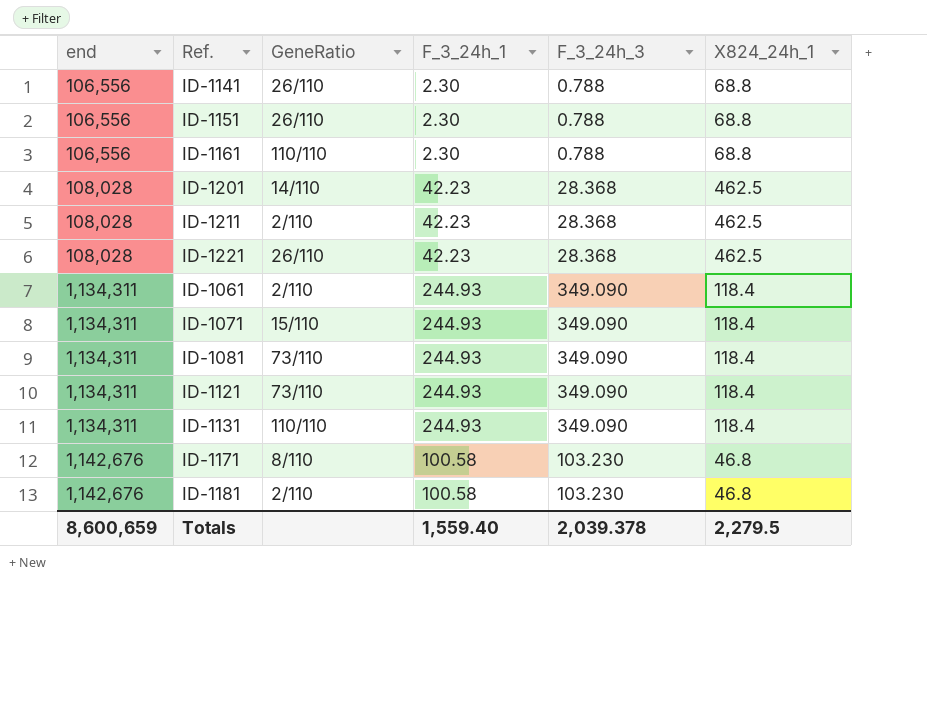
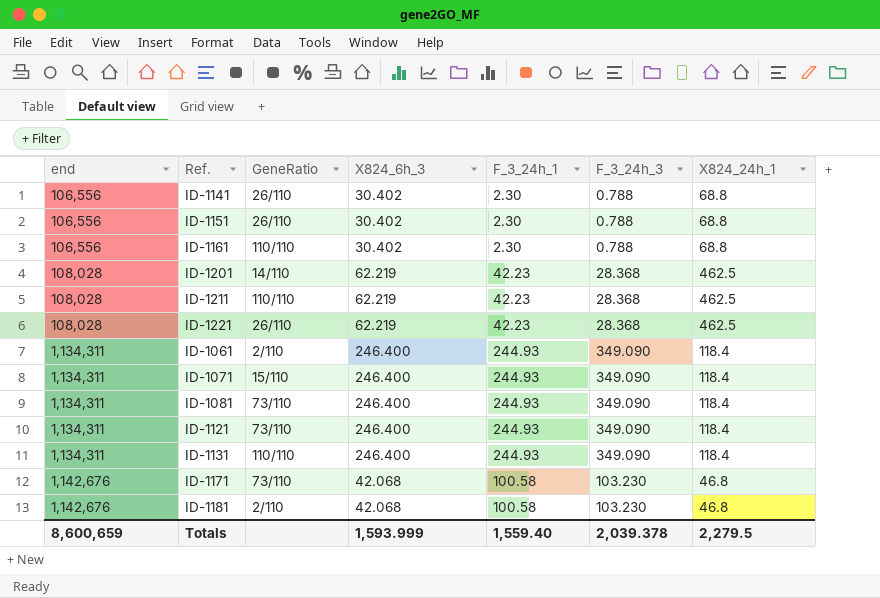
column X824_6h_3 | position: none -> 4
ID-1211 | GeneRatio: 2/110 -> 110/110
ID-1171 | GeneRatio: 8/110 -> 73/110

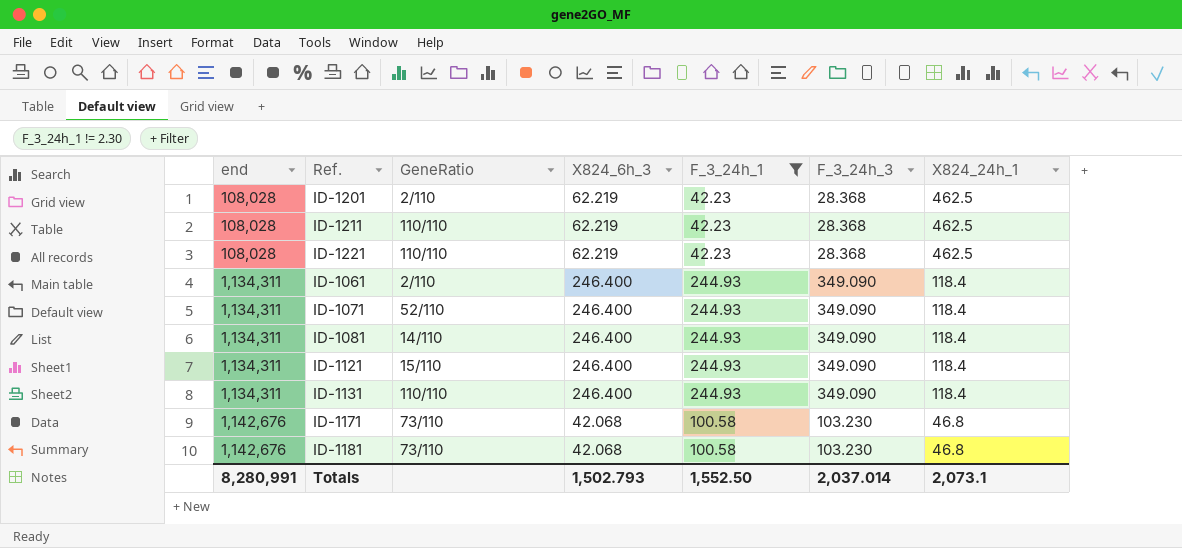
filter: none -> F_3_24h_1 != 2.30
ID-1201 | GeneRatio: 14/110 -> 2/110
ID-1221 | GeneRatio: 26/110 -> 110/110
ID-1071 | GeneRatio: 15/110 -> 52/110
ID-1081 | GeneRatio: 73/110 -> 14/110
ID-1121 | GeneRatio: 73/110 -> 15/110
ID-1181 | GeneRatio: 2/110 -> 73/110
Totals | end: 8,600,659 -> 8,280,991
Totals | X824_6h_3: 1,593.999 -> 1,502.793
Totals | F_3_24h_1: 1,559.40 -> 1,552.50
Totals | F_3_24h_3: 2,039.378 -> 2,037.014
Totals | X824_24h_1: 2,279.5 -> 2,073.1

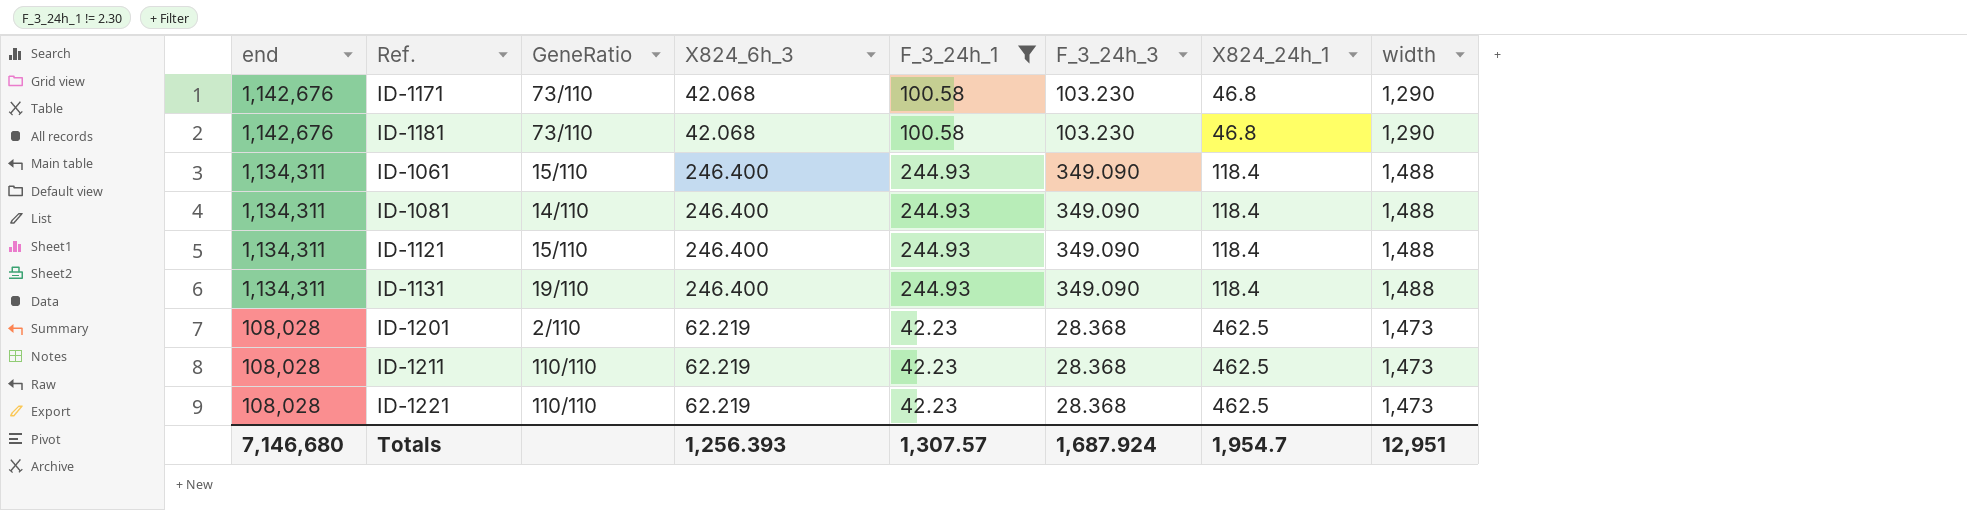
row order: end ascending -> end descending
column width | position: none -> 8
row ID-1071: 1,134,311 | 52/110 | 246.400 | 244.93 | 349.090 | 118.4 -> none
ID-1061 | GeneRatio: 2/110 -> 15/110
ID-1131 | GeneRatio: 110/110 -> 19/110
Totals | end: 8,280,991 -> 7,146,680
Totals | X824_6h_3: 1,502.793 -> 1,256.393
Totals | F_3_24h_1: 1,552.50 -> 1,307.57
Totals | F_3_24h_3: 2,037.014 -> 1,687.924
Totals | X824_24h_1: 2,073.1 -> 1,954.7

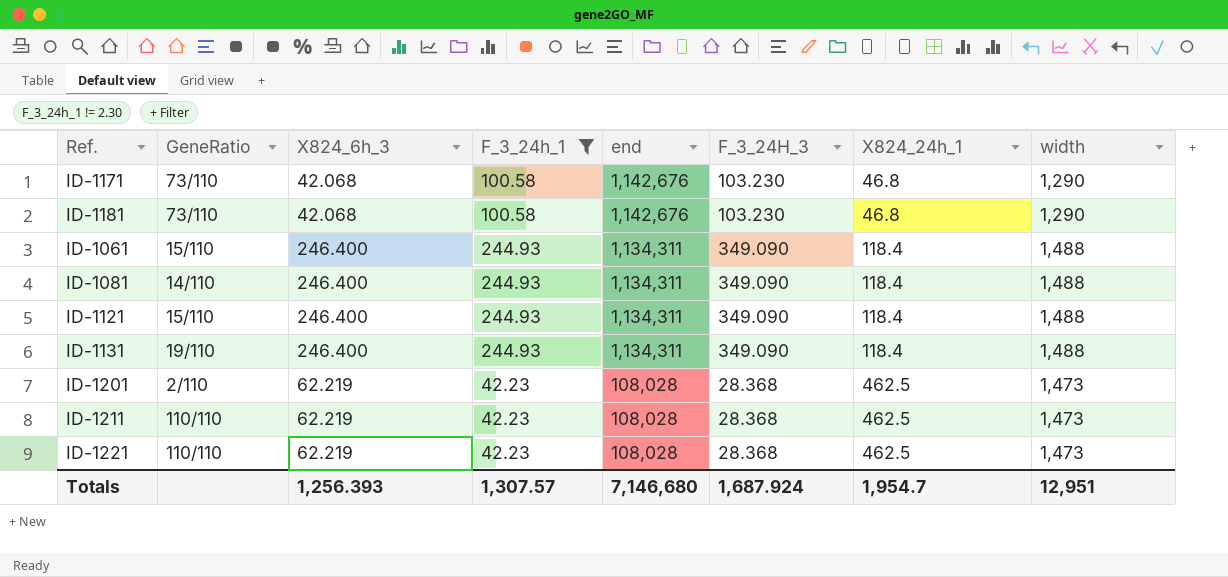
column end | position: 1 -> 5
column name: F_3_24h_3 -> F_3_24H_3

